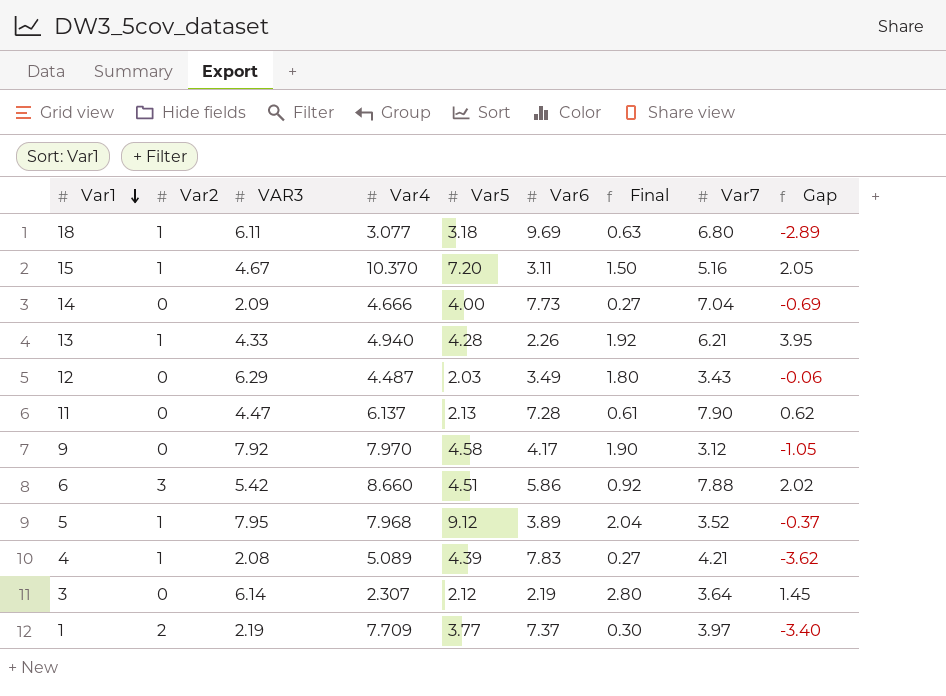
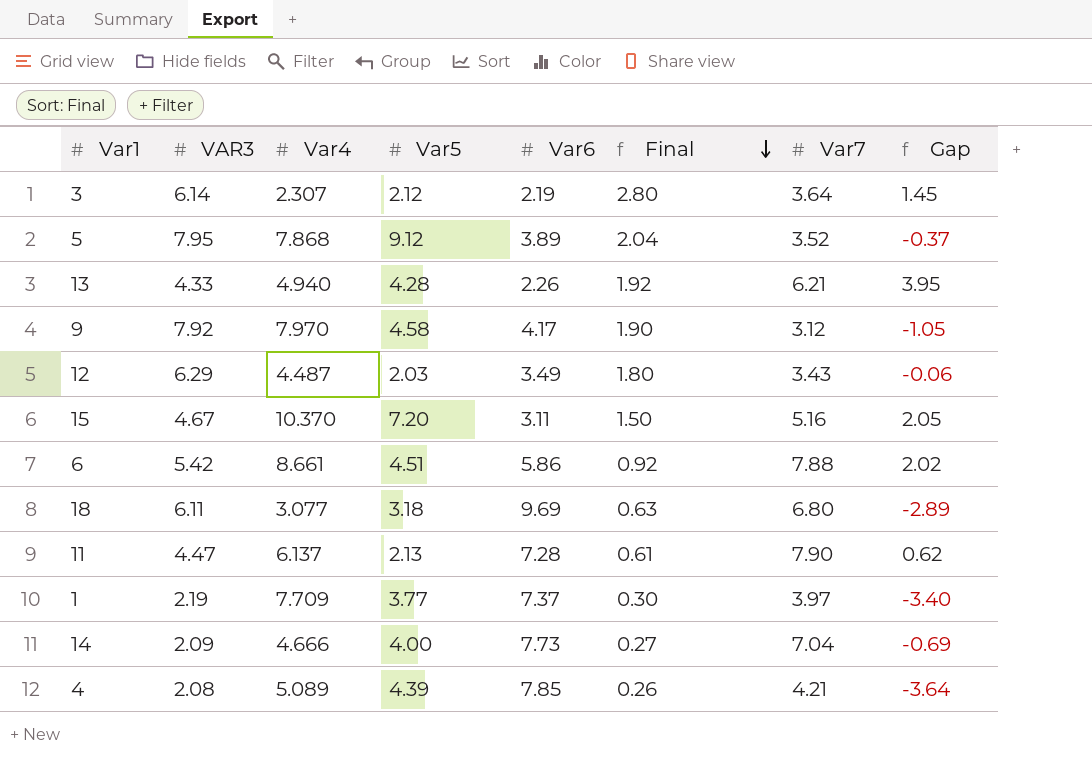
row order: Var1 descending -> Final descending
column Var2 | position: 2 -> none
5 | Var4: 7.968 -> 7.868
6 | Var4: 8.660 -> 8.661
4 | Var6: 7.83 -> 7.85
4 | Final: 0.27 -> 0.26
4 | Gap: -3.62 -> -3.64

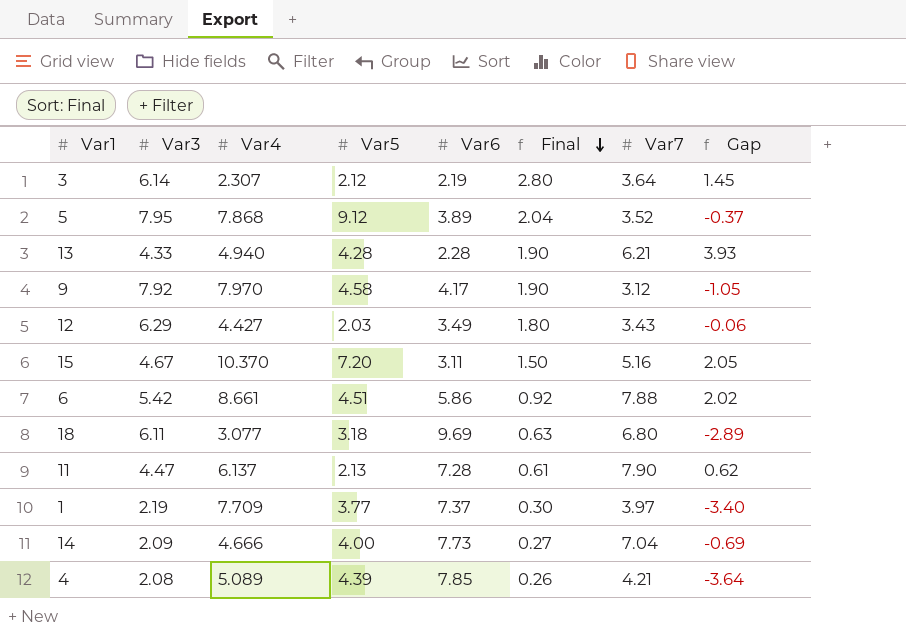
column name: VAR3 -> Var3
13 | Var6: 2.26 -> 2.28
13 | Final: 1.92 -> 1.90
13 | Gap: 3.95 -> 3.93
12 | Var4: 4.487 -> 4.427

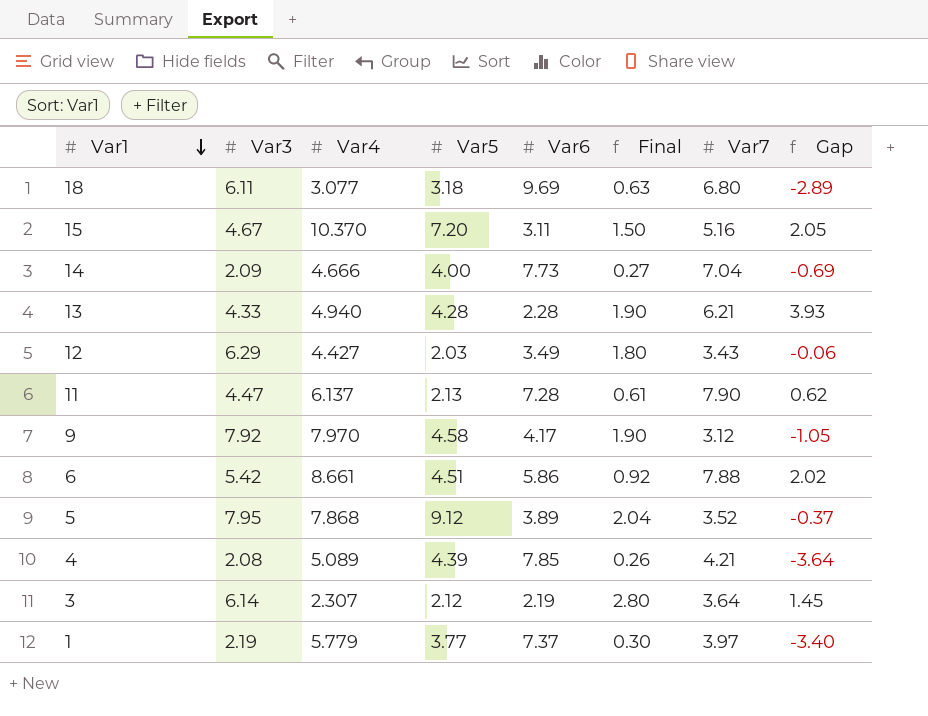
row order: Final descending -> Var1 descending
1 | Var4: 7.709 -> 5.779

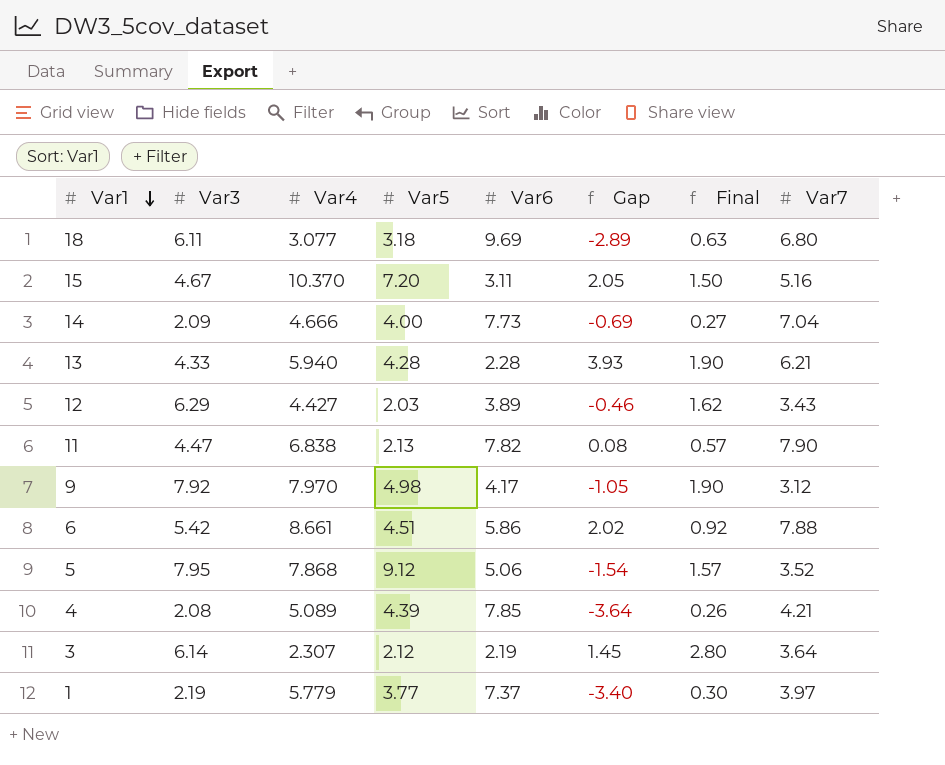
column Gap | position: 8 -> 6
13 | Var4: 4.940 -> 5.940
12 | Var6: 3.49 -> 3.89
12 | Gap: -0.06 -> -0.46
12 | Final: 1.80 -> 1.62
11 | Var4: 6.137 -> 6.838
11 | Var6: 7.28 -> 7.82
11 | Gap: 0.62 -> 0.08
11 | Final: 0.61 -> 0.57
9 | Var5: 4.58 -> 4.98
5 | Var6: 3.89 -> 5.06
5 | Gap: -0.37 -> -1.54
5 | Final: 2.04 -> 1.57

